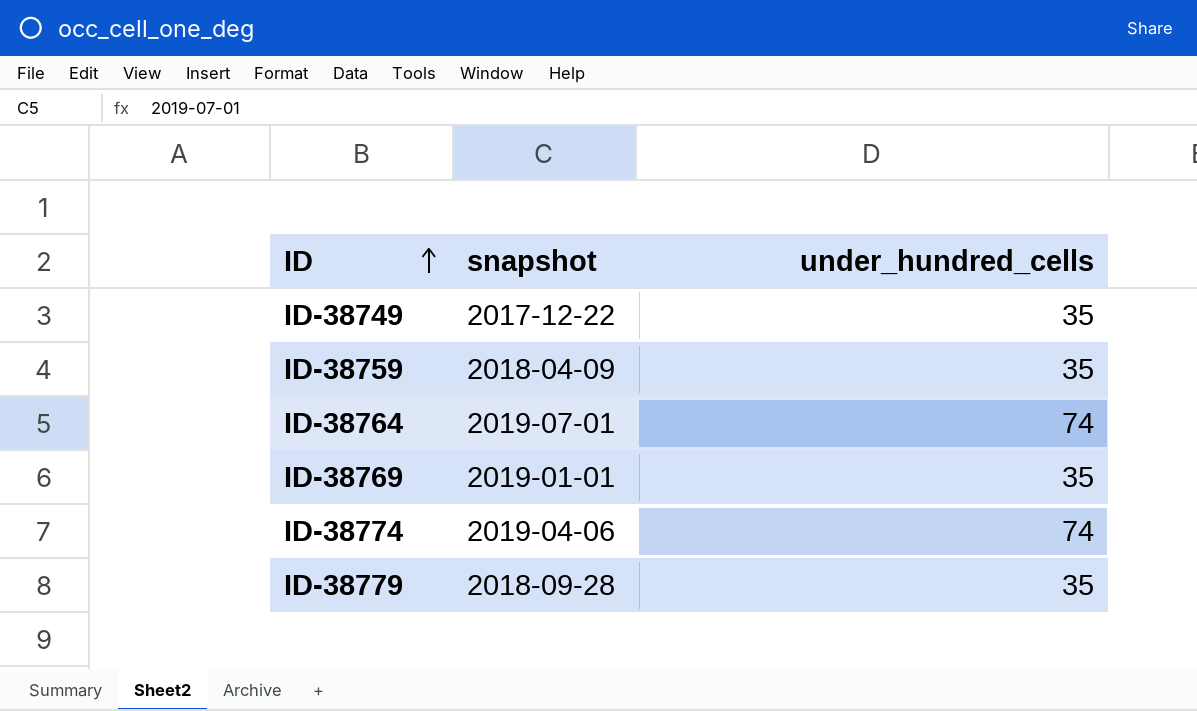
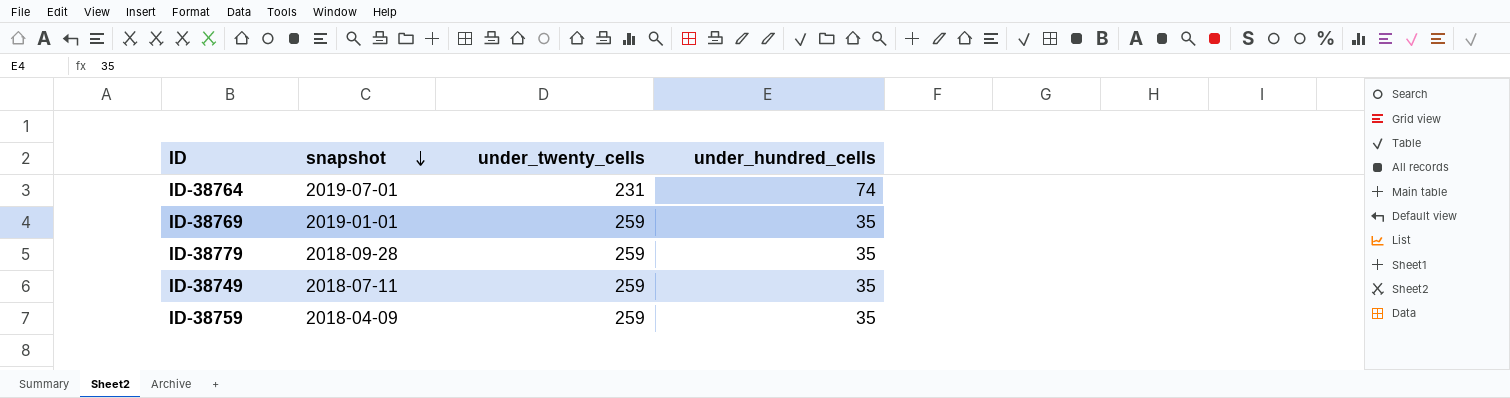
row order: ID ascending -> snapshot descending
column under_twenty_cells | position: none -> 3
row ID-38774: 2019-04-06 | 74 -> none
ID-38749 | snapshot: 2017-12-22 -> 2018-07-11

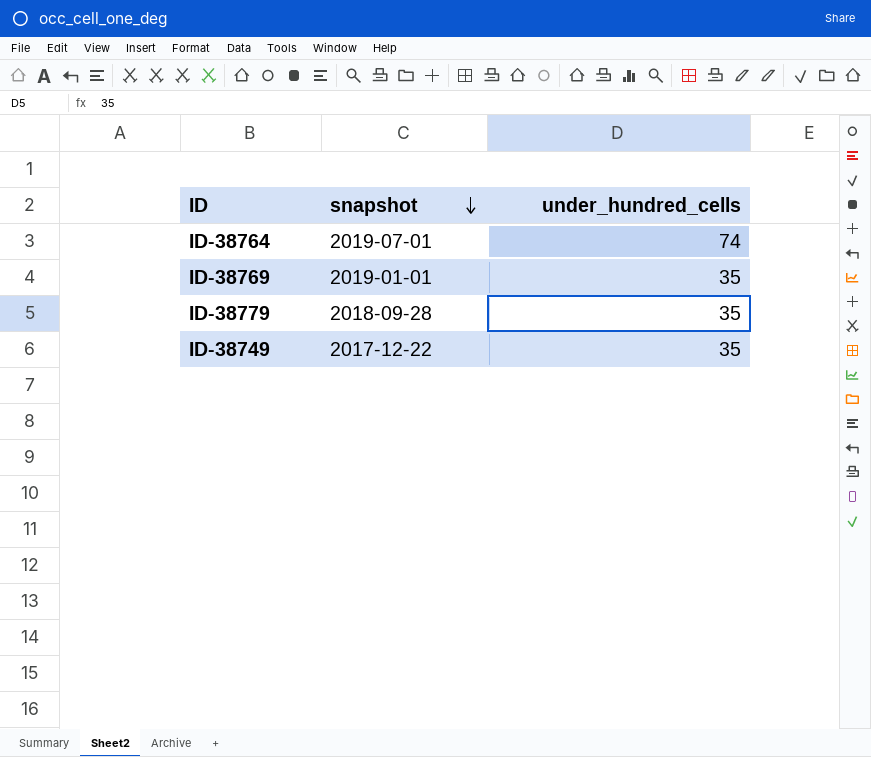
column under_twenty_cells | position: 3 -> none
row ID-38759: 2018-04-09 | 259 | 35 -> none
ID-38749 | snapshot: 2018-07-11 -> 2017-12-22

